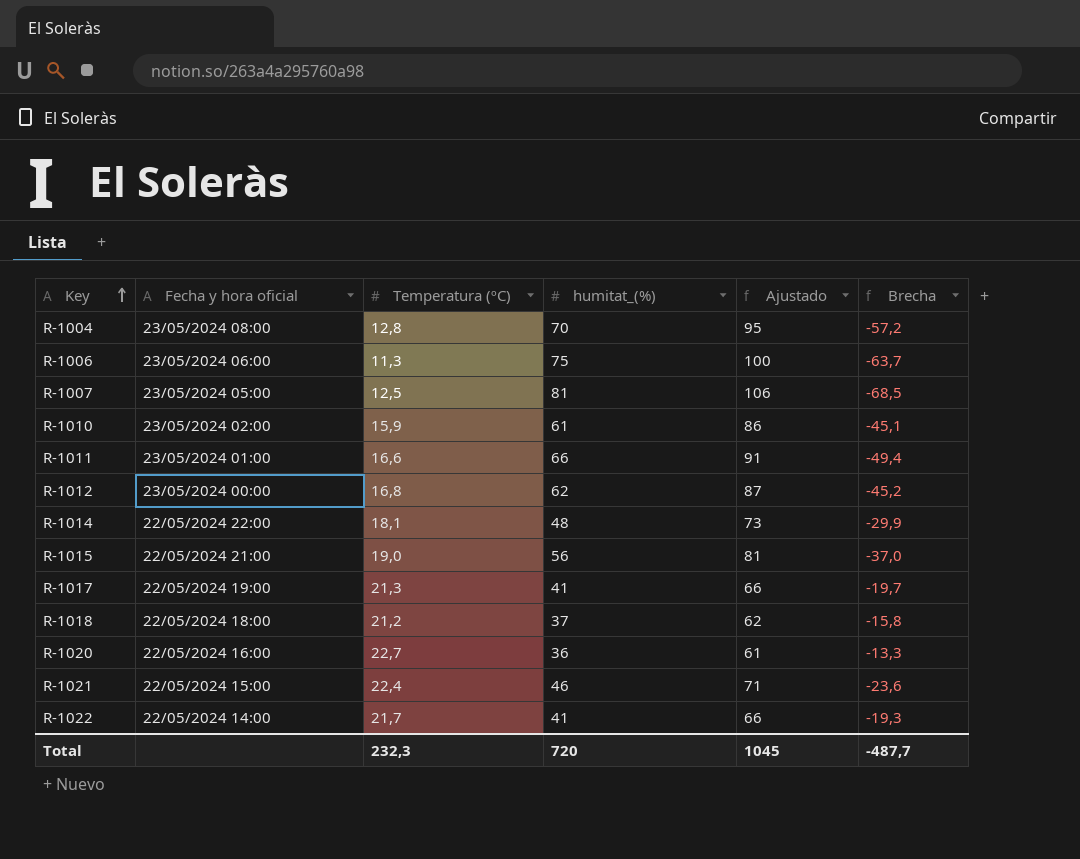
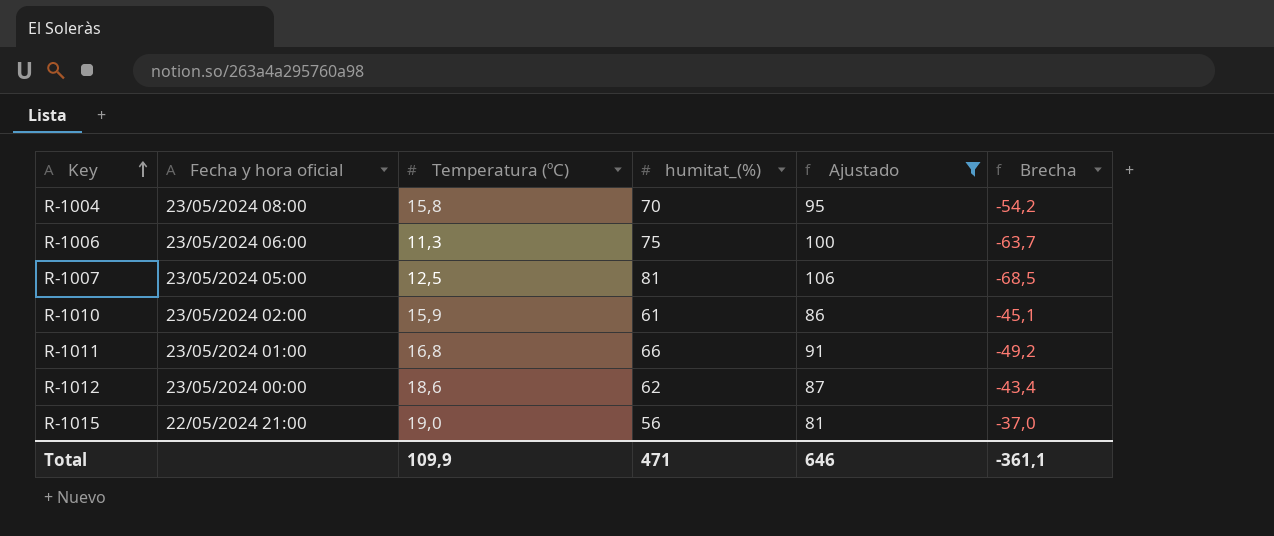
filter: none -> Ajustado >= 81
R-1004 | Temperatura (ºC): 12,8 -> 15,8
R-1004 | Brecha: -57,2 -> -54,2
R-1011 | Temperatura (ºC): 16,6 -> 16,8
R-1011 | Brecha: -49,4 -> -49,2
R-1012 | Temperatura (ºC): 16,8 -> 18,6
R-1012 | Brecha: -45,2 -> -43,4
Total | Temperatura (ºC): 232,3 -> 109,9
Total | humitat_(%): 720 -> 471
Total | Ajustado: 1045 -> 646
Total | Brecha: -487,7 -> -361,1

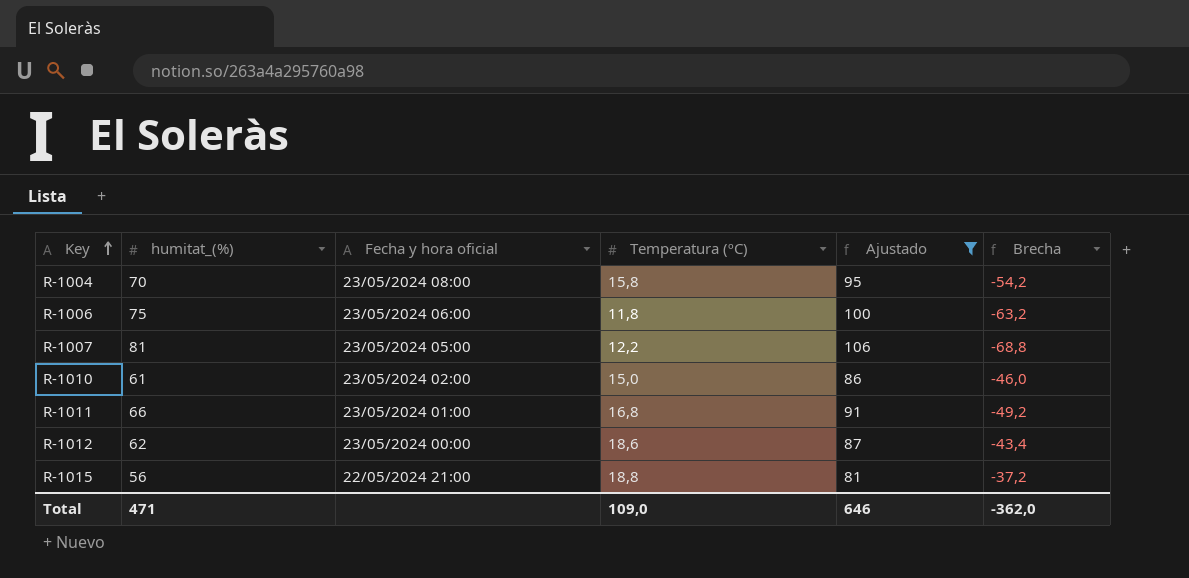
column humitat_(%) | position: 4 -> 2
R-1006 | Temperatura (ºC): 11,3 -> 11,8
R-1006 | Brecha: -63,7 -> -63,2
R-1007 | Temperatura (ºC): 12,5 -> 12,2
R-1007 | Brecha: -68,5 -> -68,8
R-1010 | Temperatura (ºC): 15,9 -> 15,0
R-1010 | Brecha: -45,1 -> -46,0
R-1015 | Temperatura (ºC): 19,0 -> 18,8
R-1015 | Brecha: -37,0 -> -37,2
Total | Temperatura (ºC): 109,9 -> 109,0
Total | Brecha: -361,1 -> -362,0

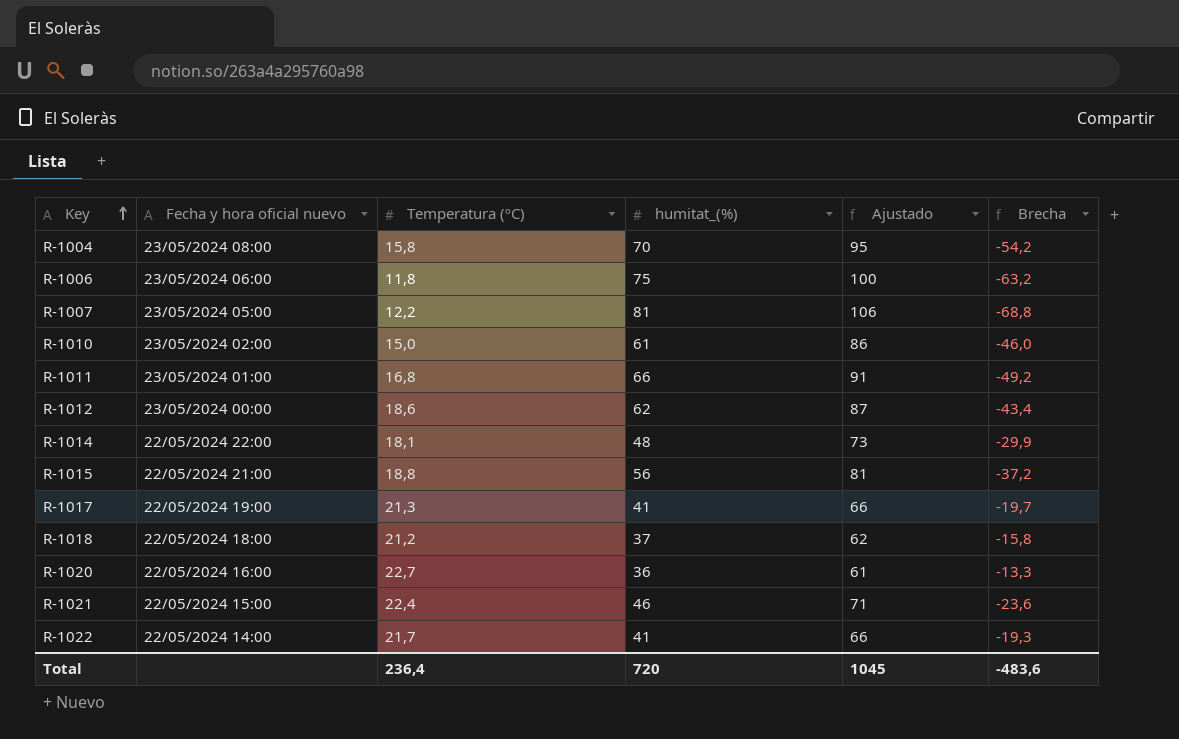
filter: Ajustado >= 81 -> none
column name: Fecha y hora oficial -> Fecha y hora oficial nuevo
column humitat_(%) | position: 2 -> 4
Total | Temperatura (ºC): 109,0 -> 236,4
Total | humitat_(%): 471 -> 720
Total | Ajustado: 646 -> 1045
Total | Brecha: -362,0 -> -483,6

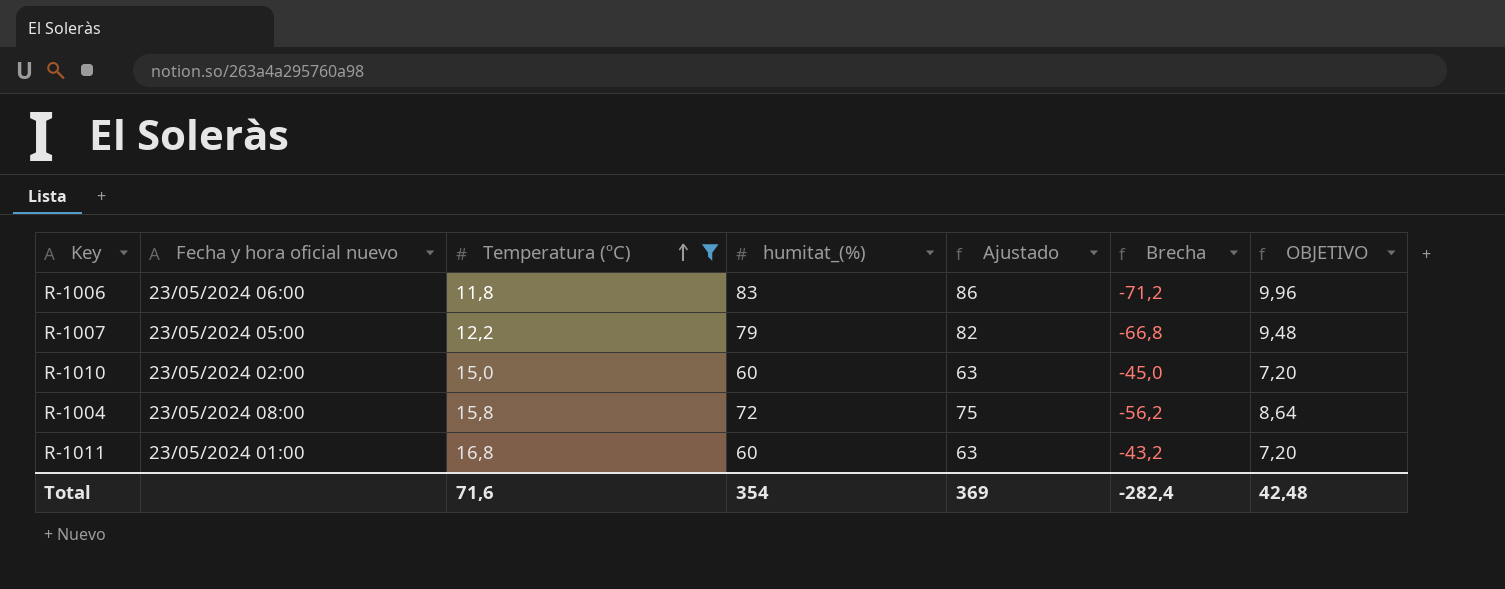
filter: none -> Temperatura (ºC) <= 16,8
row order: Key ascending -> Temperatura (ºC) ascending
column Ajustado | formula: [humitat_(%)] + 25 -> [humitat_(%)] + 3
column OBJETIVO | formula: none -> [humitat_(%)] * 0,12
R-1006 | humitat_(%): 75 -> 83
R-1006 | Brecha: -63,2 -> -71,2
R-1007 | humitat_(%): 81 -> 79
R-1007 | Brecha: -68,8 -> -66,8
R-1010 | humitat_(%): 61 -> 60
R-1010 | Brecha: -46,0 -> -45,0
R-1004 | humitat_(%): 70 -> 72
R-1004 | Brecha: -54,2 -> -56,2
R-1011 | humitat_(%): 66 -> 60
R-1011 | Brecha: -49,2 -> -43,2
Total | Temperatura (ºC): 236,4 -> 71,6
Total | humitat_(%): 720 -> 354
Total | Ajustado: 1045 -> 369
Total | Brecha: -483,6 -> -282,4

